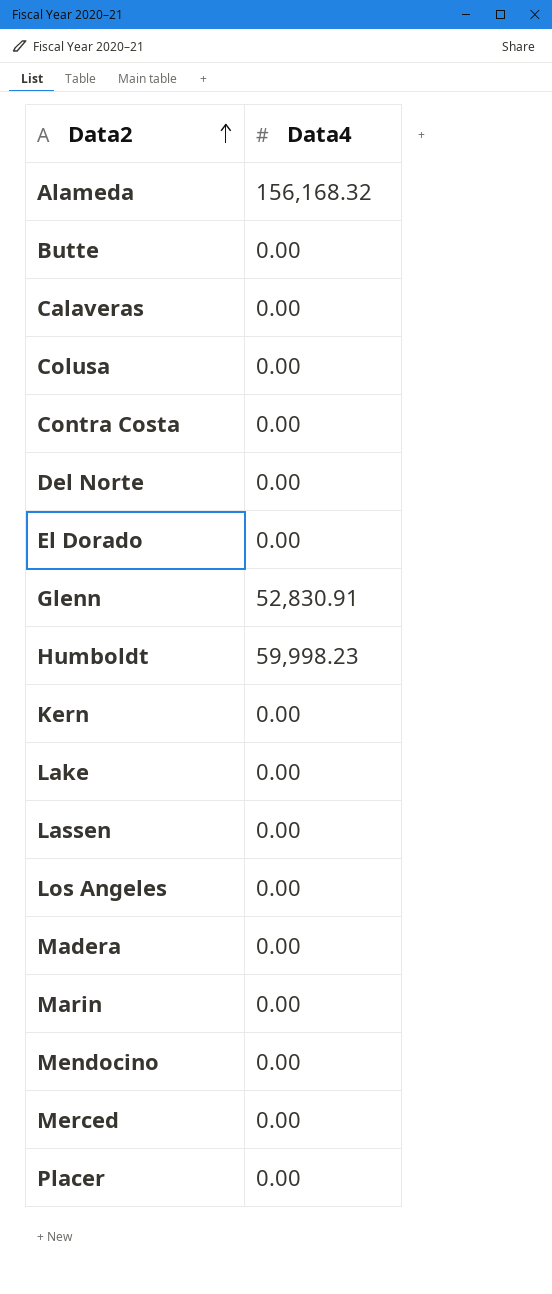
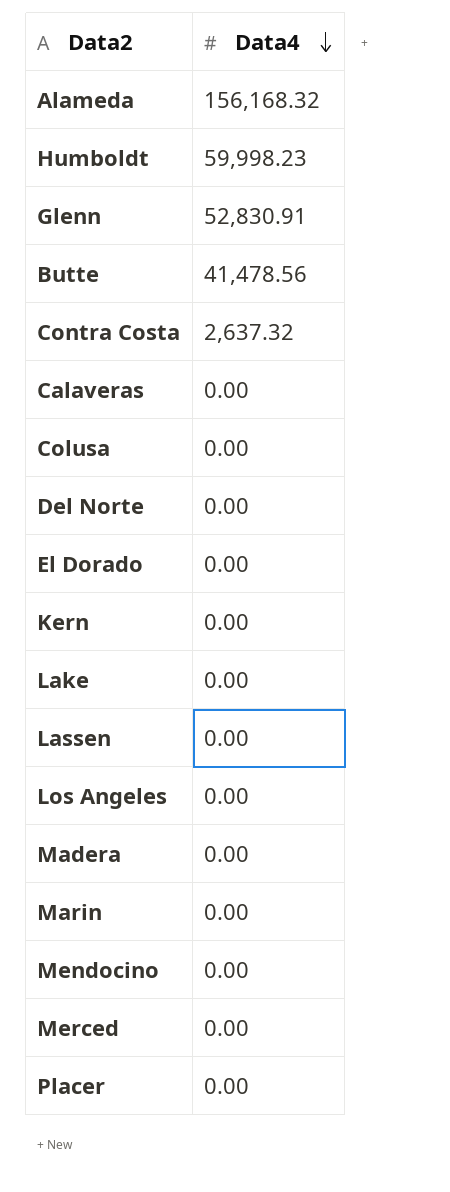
row order: Data2 ascending -> Data4 descending
Butte | Data4: 0.00 -> 41,478.56
Contra Costa | Data4: 0.00 -> 2,637.32

